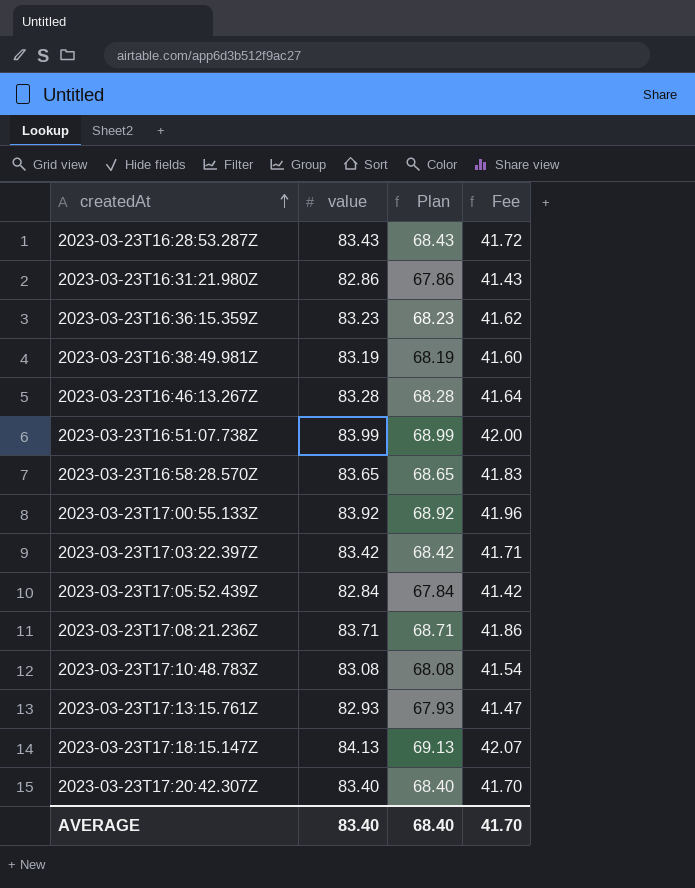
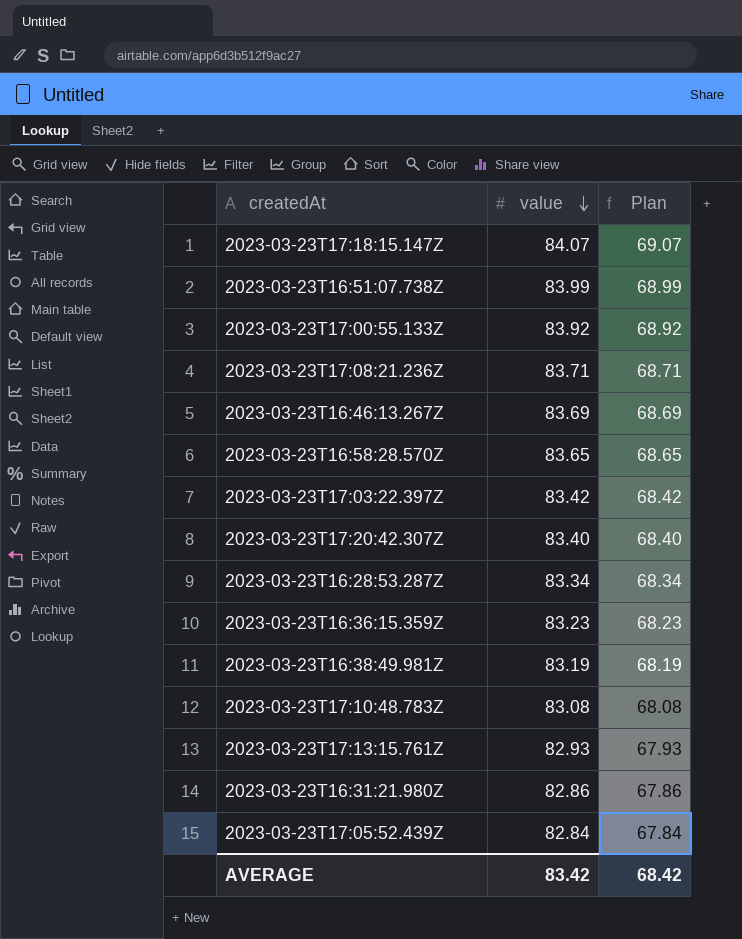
row order: createdAt ascending -> value descending
column Fee | formula: [value] * 0.5 -> none
2023-03-23T17:18:15.147Z | value: 84.13 -> 84.07
2023-03-23T17:18:15.147Z | Plan: 69.13 -> 69.07
2023-03-23T16:46:13.267Z | value: 83.28 -> 83.69
2023-03-23T16:46:13.267Z | Plan: 68.28 -> 68.69
2023-03-23T16:28:53.287Z | value: 83.43 -> 83.34
2023-03-23T16:28:53.287Z | Plan: 68.43 -> 68.34
AVERAGE | value: 83.40 -> 83.42
AVERAGE | Plan: 68.40 -> 68.42

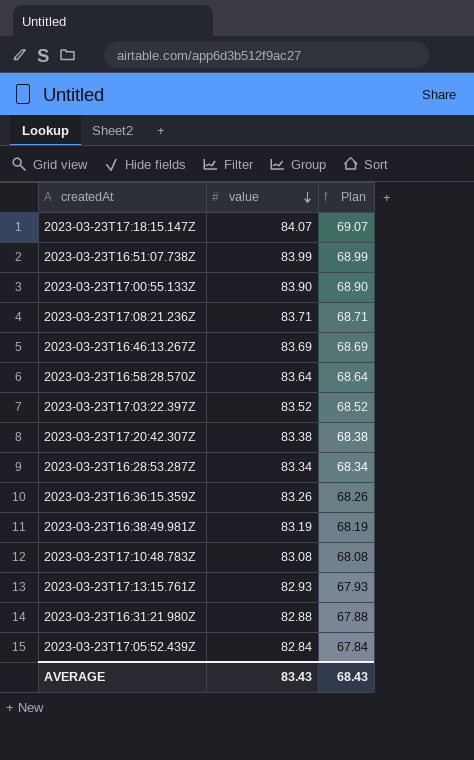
2023-03-23T17:00:55.133Z | value: 83.92 -> 83.90
2023-03-23T17:00:55.133Z | Plan: 68.92 -> 68.90
2023-03-23T16:58:28.570Z | value: 83.65 -> 83.64
2023-03-23T16:58:28.570Z | Plan: 68.65 -> 68.64
2023-03-23T17:03:22.397Z | value: 83.42 -> 83.52
2023-03-23T17:03:22.397Z | Plan: 68.42 -> 68.52
2023-03-23T17:20:42.307Z | value: 83.40 -> 83.38
2023-03-23T17:20:42.307Z | Plan: 68.40 -> 68.38
2023-03-23T16:36:15.359Z | value: 83.23 -> 83.26
2023-03-23T16:36:15.359Z | Plan: 68.23 -> 68.26
2023-03-23T16:31:21.980Z | value: 82.86 -> 82.88
2023-03-23T16:31:21.980Z | Plan: 67.86 -> 67.88
AVERAGE | value: 83.42 -> 83.43
AVERAGE | Plan: 68.42 -> 68.43

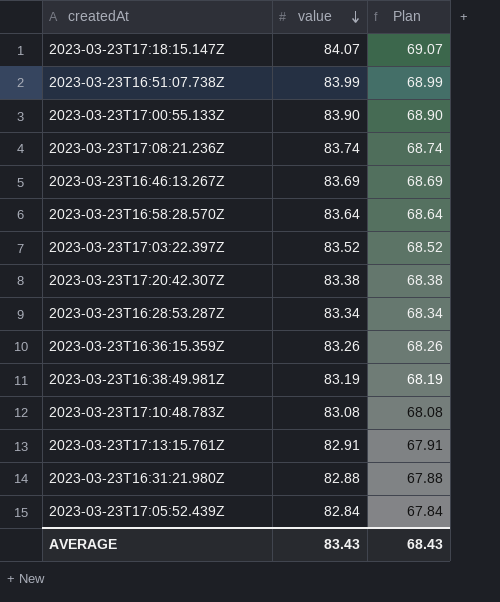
2023-03-23T17:08:21.236Z | value: 83.71 -> 83.74
2023-03-23T17:08:21.236Z | Plan: 68.71 -> 68.74
2023-03-23T17:13:15.761Z | value: 82.93 -> 82.91
2023-03-23T17:13:15.761Z | Plan: 67.93 -> 67.91

